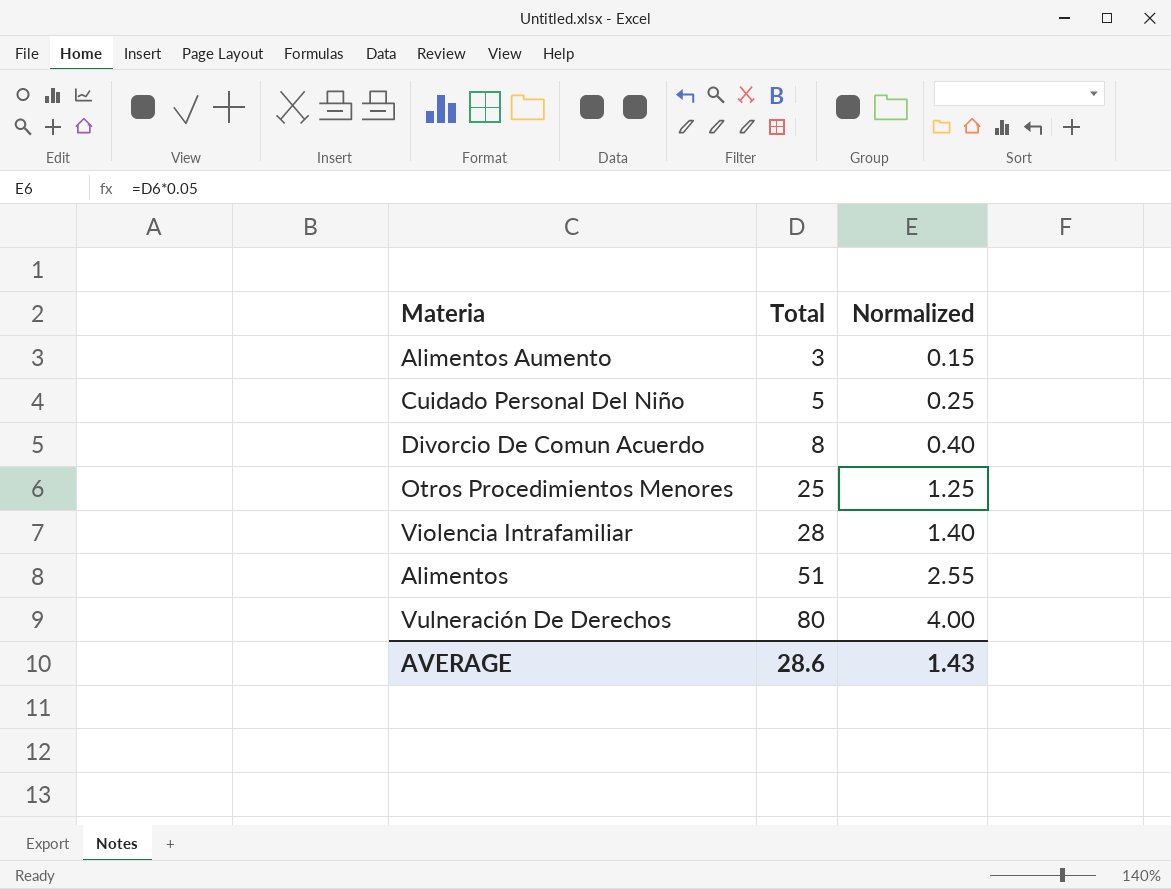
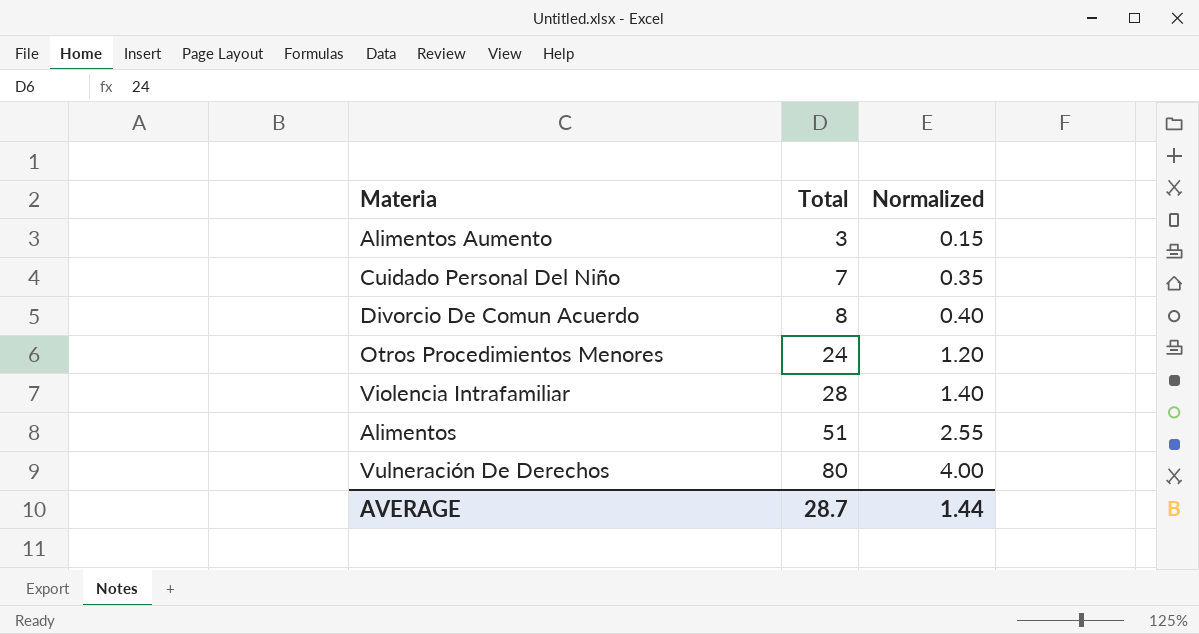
Cuidado Personal Del Niño | Total: 5 -> 7
Cuidado Personal Del Niño | Normalized: 0.25 -> 0.35
Otros Procedimientos Menores | Total: 25 -> 24
Otros Procedimientos Menores | Normalized: 1.25 -> 1.20
AVERAGE | Total: 28.6 -> 28.7
AVERAGE | Normalized: 1.43 -> 1.44

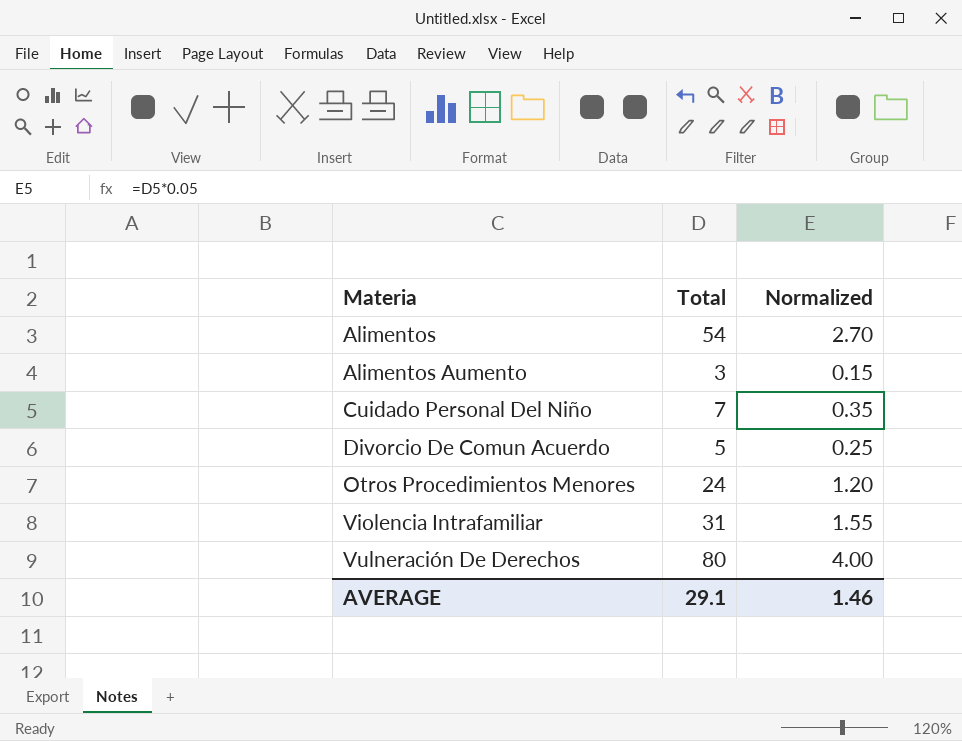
row order: Total ascending -> Materia ascending
Alimentos | Total: 51 -> 54
Alimentos | Normalized: 2.55 -> 2.70
Divorcio De Comun Acuerdo | Total: 8 -> 5
Divorcio De Comun Acuerdo | Normalized: 0.40 -> 0.25
Violencia Intrafamiliar | Total: 28 -> 31
Violencia Intrafamiliar | Normalized: 1.40 -> 1.55
AVERAGE | Total: 28.7 -> 29.1
AVERAGE | Normalized: 1.44 -> 1.46

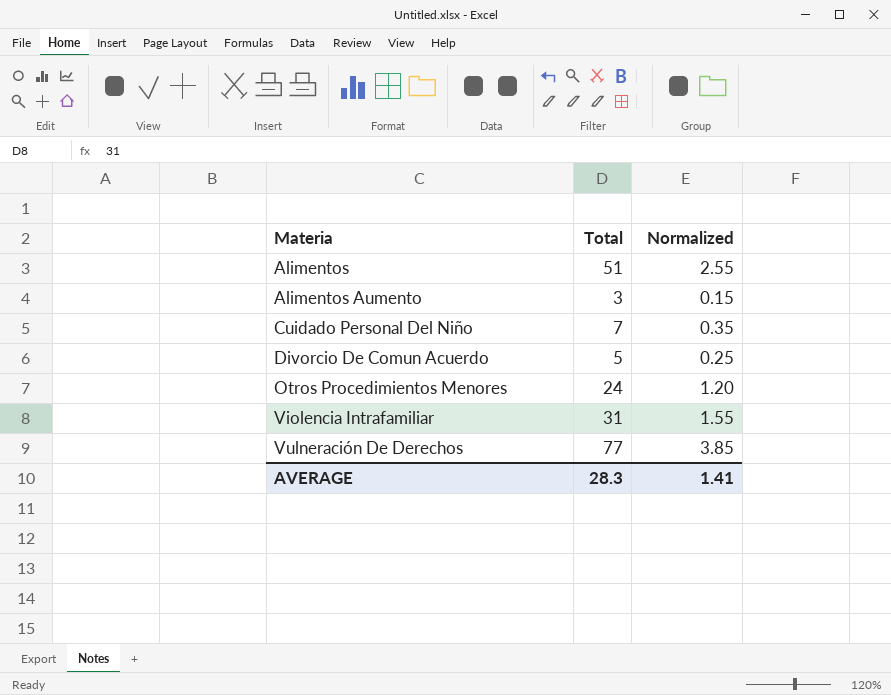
Alimentos | Total: 54 -> 51
Alimentos | Normalized: 2.70 -> 2.55
Vulneración De Derechos | Total: 80 -> 77
Vulneración De Derechos | Normalized: 4.00 -> 3.85
AVERAGE | Total: 29.1 -> 28.3
AVERAGE | Normalized: 1.46 -> 1.41

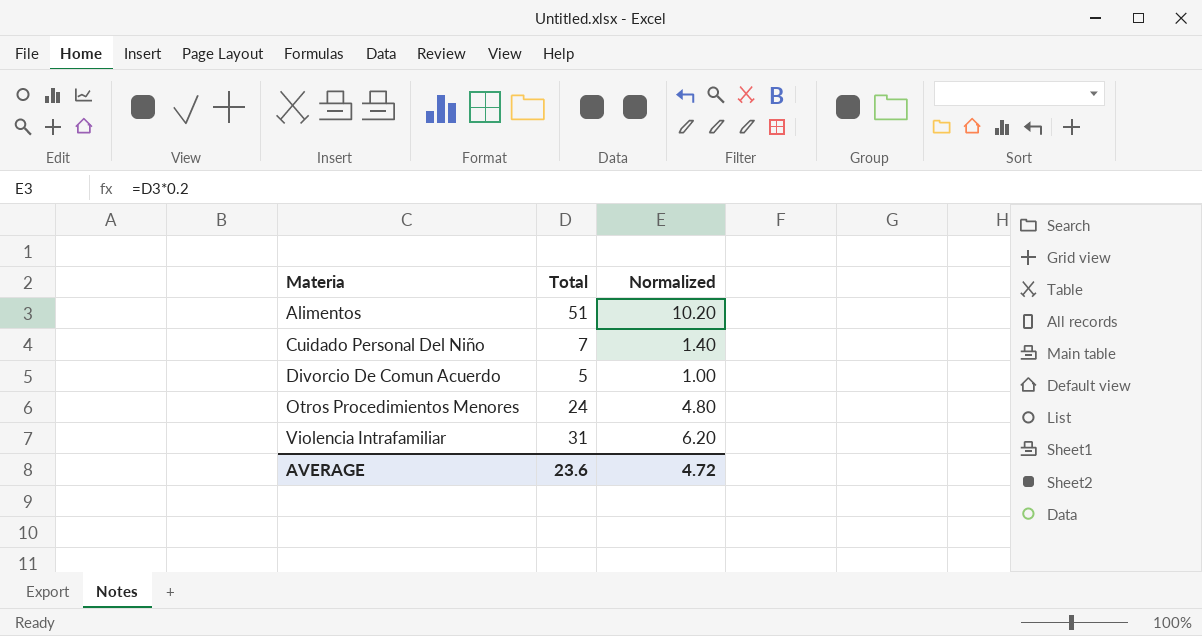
column Normalized | formula: [Total] * 0.05 -> [Total] * 0.2
row Alimentos Aumento: 3 | 0.15 -> none
row Vulneración De Derechos: 77 | 3.85 -> none
AVERAGE | Total: 28.3 -> 23.6
AVERAGE | Normalized: 1.41 -> 4.72

